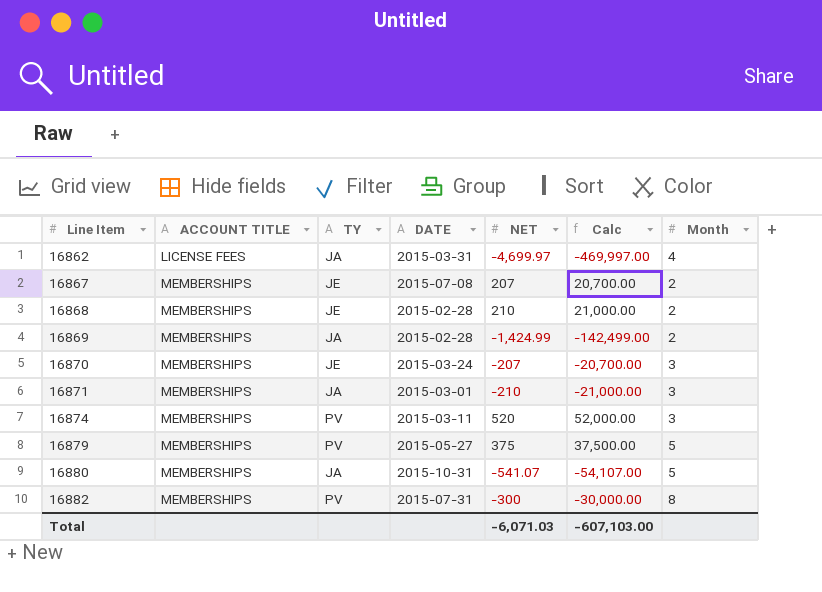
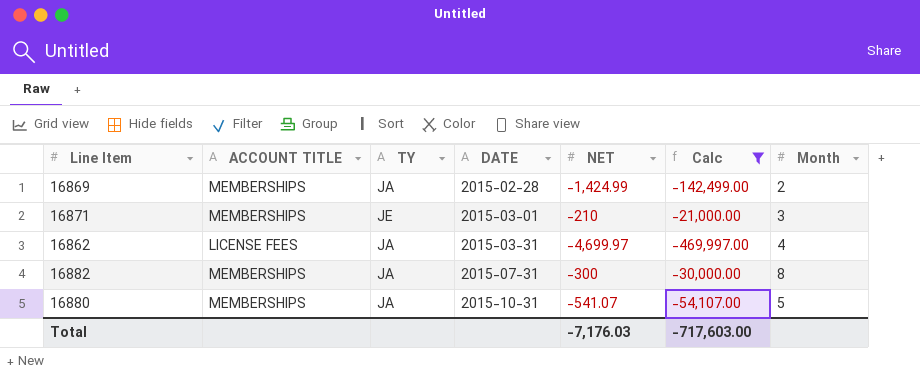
filter: none -> Calc <= -21,000.00
row order: Line Item ascending -> DATE ascending
16871 | TY: JA -> JE
16882 | TY: PV -> JA
Total | NET: -6,071.03 -> -7,176.03
Total | Calc: -607,103.00 -> -717,603.00

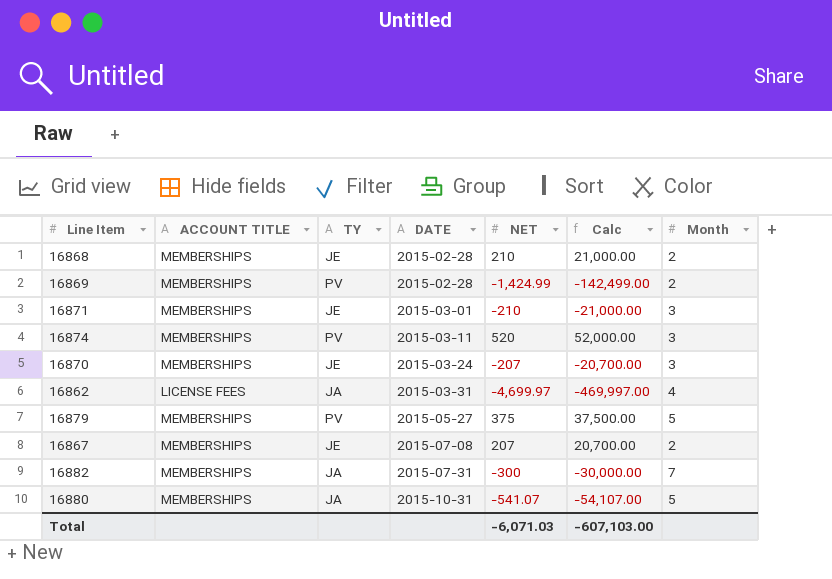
filter: Calc <= -21,000.00 -> none
16869 | TY: JA -> PV
16882 | Month: 8 -> 7
Total | NET: -7,176.03 -> -6,071.03
Total | Calc: -717,603.00 -> -607,103.00

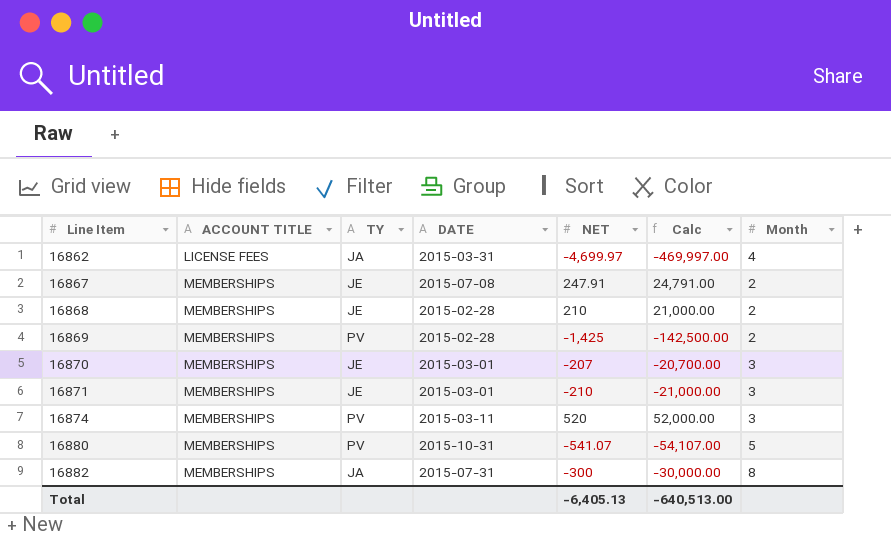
row order: DATE ascending -> Line Item ascending
row 16879: MEMBERSHIPS | PV | 2015-05-27 | 375 | 37,500.00 | 5 -> none
16867 | NET: 207 -> 247.91
16867 | Calc: 20,700.00 -> 24,791.00
16869 | NET: -1,424.99 -> -1,425
16869 | Calc: -142,499.00 -> -142,500.00
16870 | DATE: 2015-03-24 -> 2015-03-01
16880 | TY: JA -> PV
16882 | Month: 7 -> 8
Total | NET: -6,071.03 -> -6,405.13
Total | Calc: -607,103.00 -> -640,513.00

